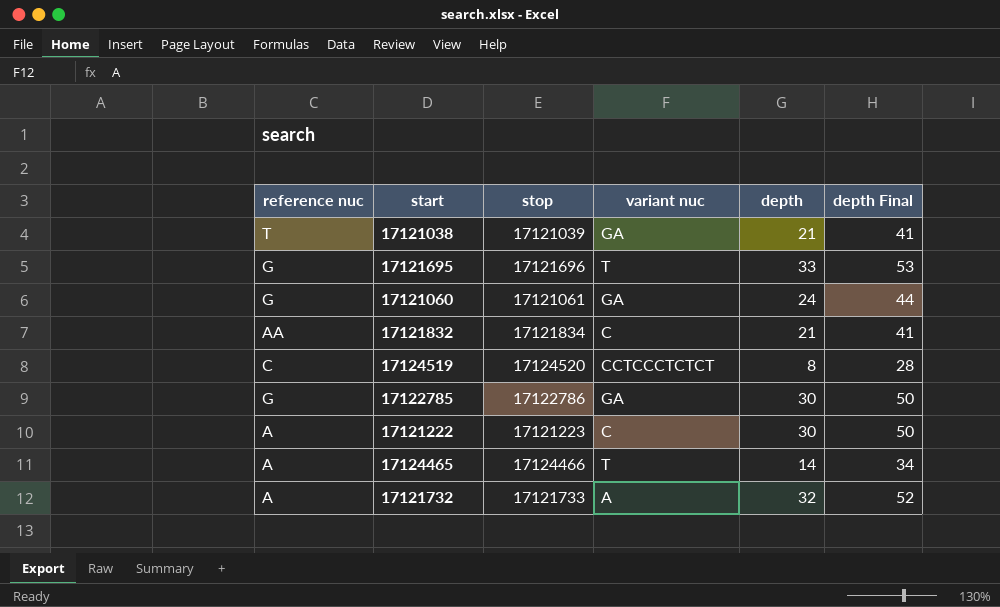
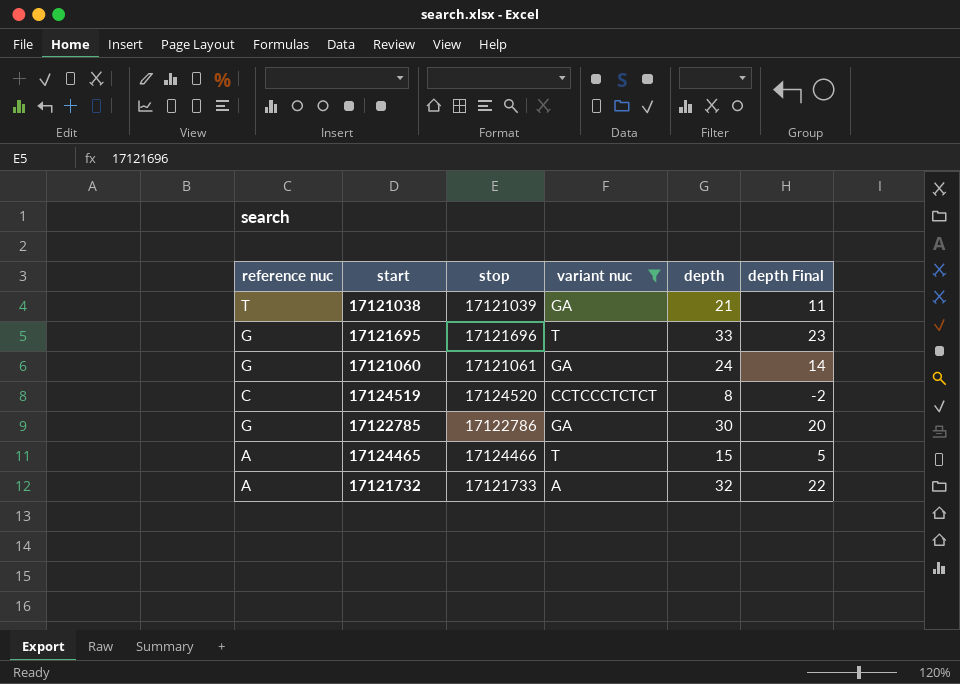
filter: none -> variant nuc != C
column depth Final | formula: [depth] + 20 -> [depth] - 10
17124465 | depth: 14 -> 15

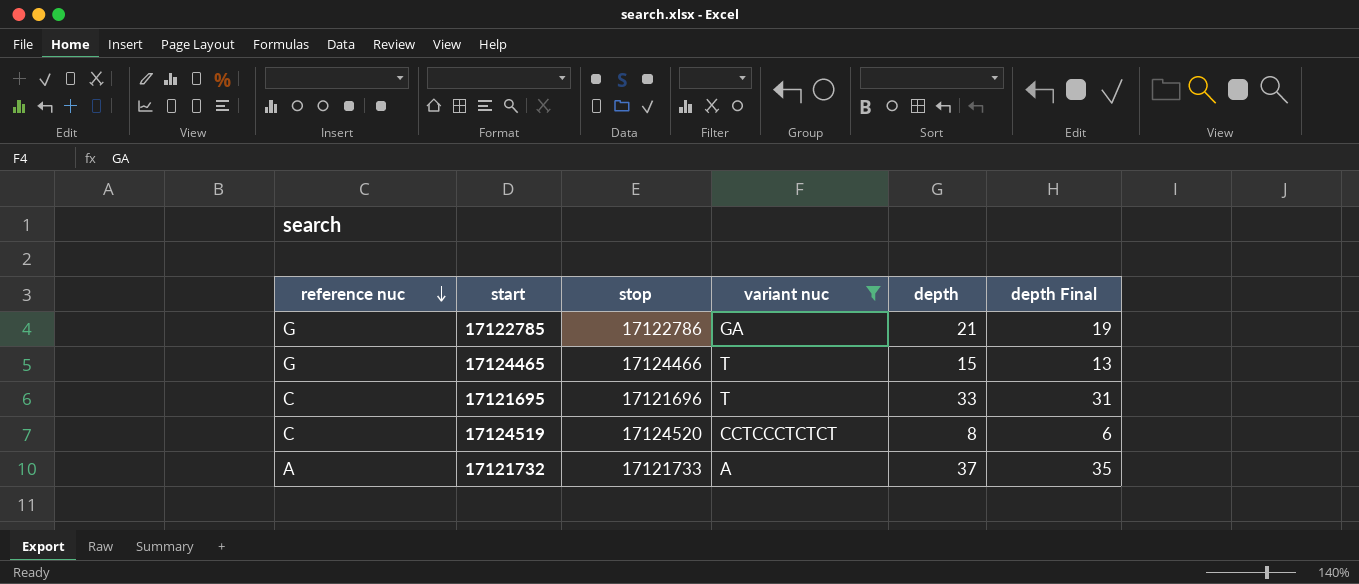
row order: none -> reference nuc descending
column depth Final | formula: [depth] - 10 -> [depth] - 2
row 17121038: T | 17121039 | GA | 21 | 11 -> none
row 17121060: G | 17121061 | GA | 24 | 14 -> none
17122785 | depth: 30 -> 21
17124465 | reference nuc: A -> G
17121695 | reference nuc: G -> C
17121732 | depth: 32 -> 37

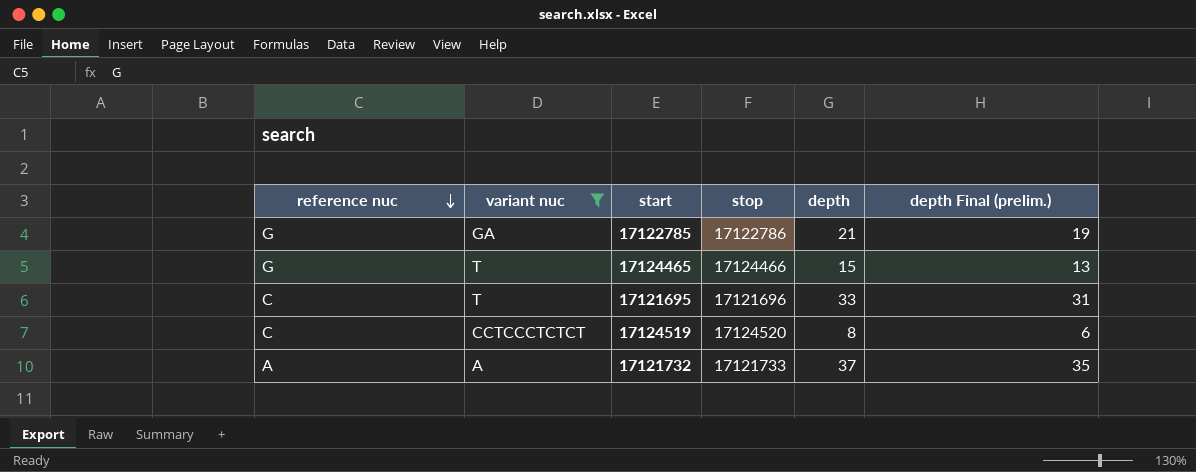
column variant nuc | position: 4 -> 2
column name: depth Final -> depth Final (prelim.)

